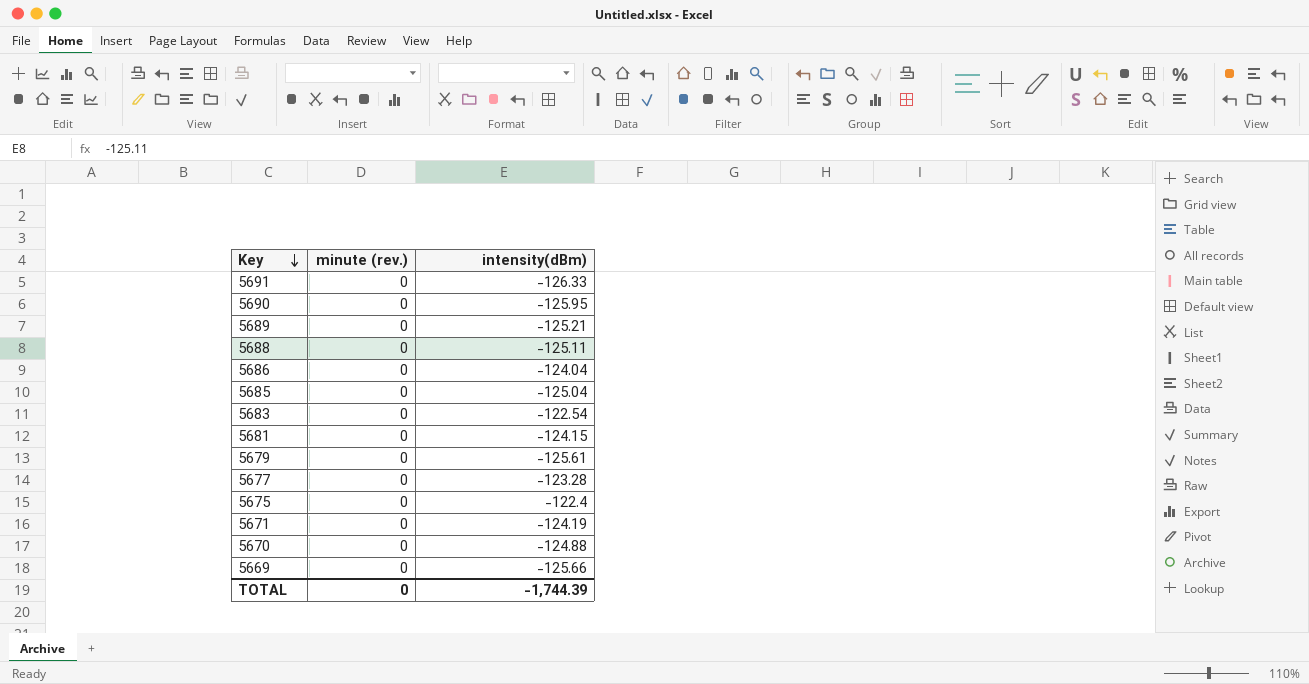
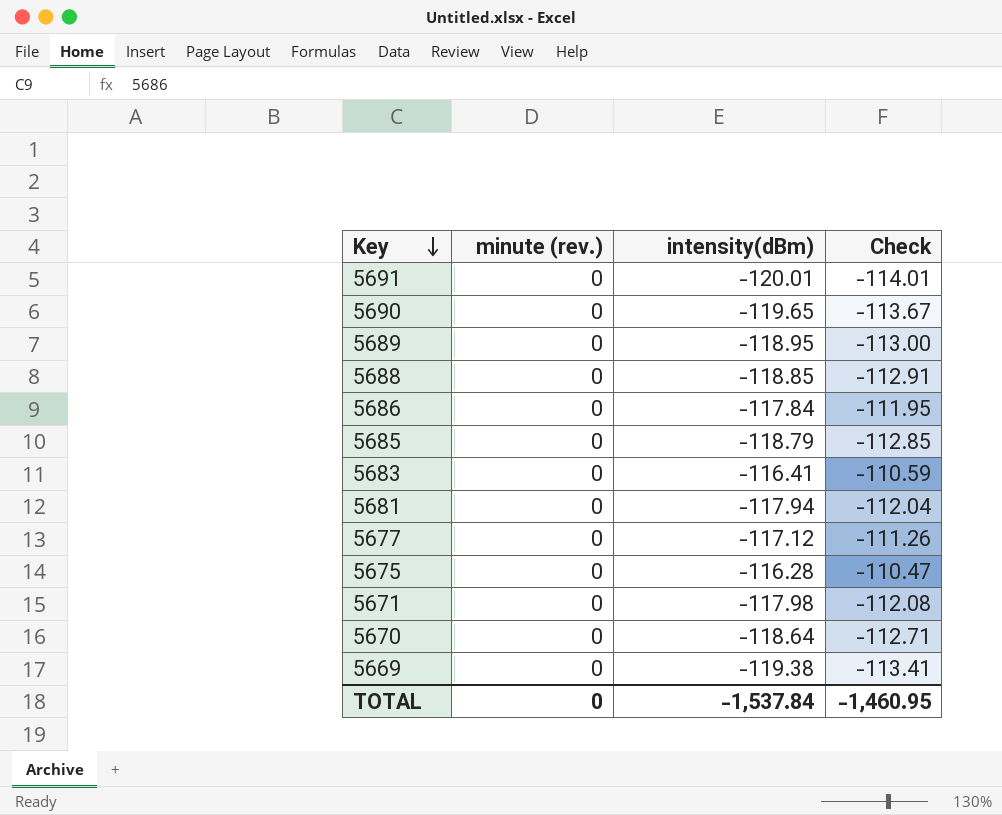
column Check | formula: none -> [intensity(dBm)] * 0.95
row 5679: 0 | -125.61 -> none
5691 | intensity(dBm): -126.33 -> -120.01
5690 | intensity(dBm): -125.95 -> -119.65
5689 | intensity(dBm): -125.21 -> -118.95
5688 | intensity(dBm): -125.11 -> -118.85
5686 | intensity(dBm): -124.04 -> -117.84
5685 | intensity(dBm): -125.04 -> -118.79
5683 | intensity(dBm): -122.54 -> -116.41
5681 | intensity(dBm): -124.15 -> -117.94
5677 | intensity(dBm): -123.28 -> -117.12
5675 | intensity(dBm): -122.4 -> -116.28
5671 | intensity(dBm): -124.19 -> -117.98
5670 | intensity(dBm): -124.88 -> -118.64
5669 | intensity(dBm): -125.66 -> -119.38
TOTAL | intensity(dBm): -1,744.39 -> -1,537.84

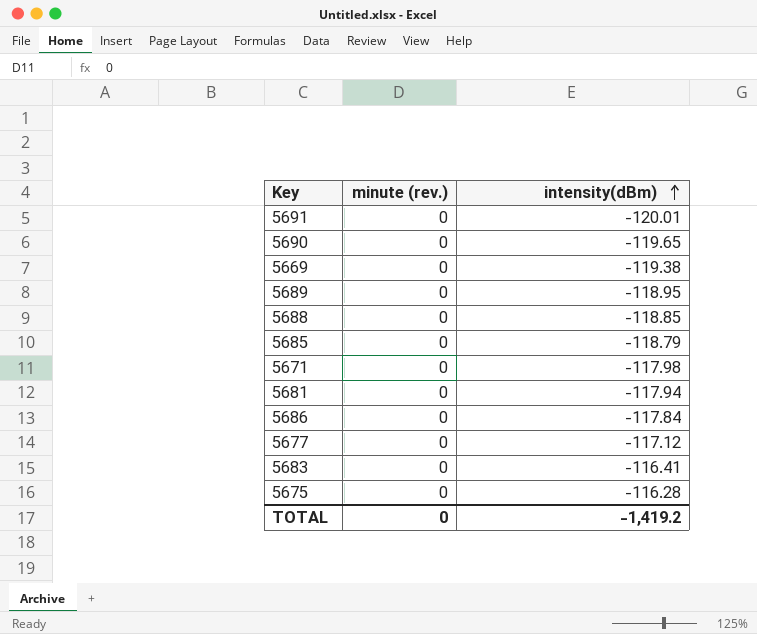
row order: Key descending -> intensity(dBm) ascending
column Check | formula: [intensity(dBm)] * 0.95 -> none
row 5670: 0 | -118.64 | -112.71 -> none
TOTAL | intensity(dBm): -1,537.84 -> -1,419.2

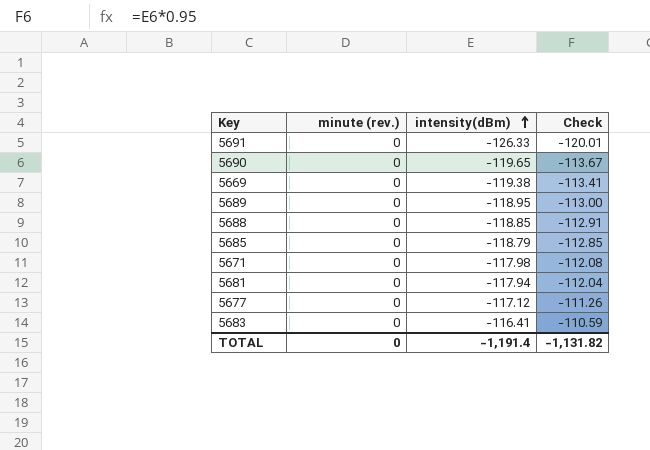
column Check | formula: none -> [intensity(dBm)] * 0.95
row 5686: 0 | -117.84 -> none
row 5675: 0 | -116.28 -> none
5691 | intensity(dBm): -120.01 -> -126.33
TOTAL | intensity(dBm): -1,419.2 -> -1,191.4

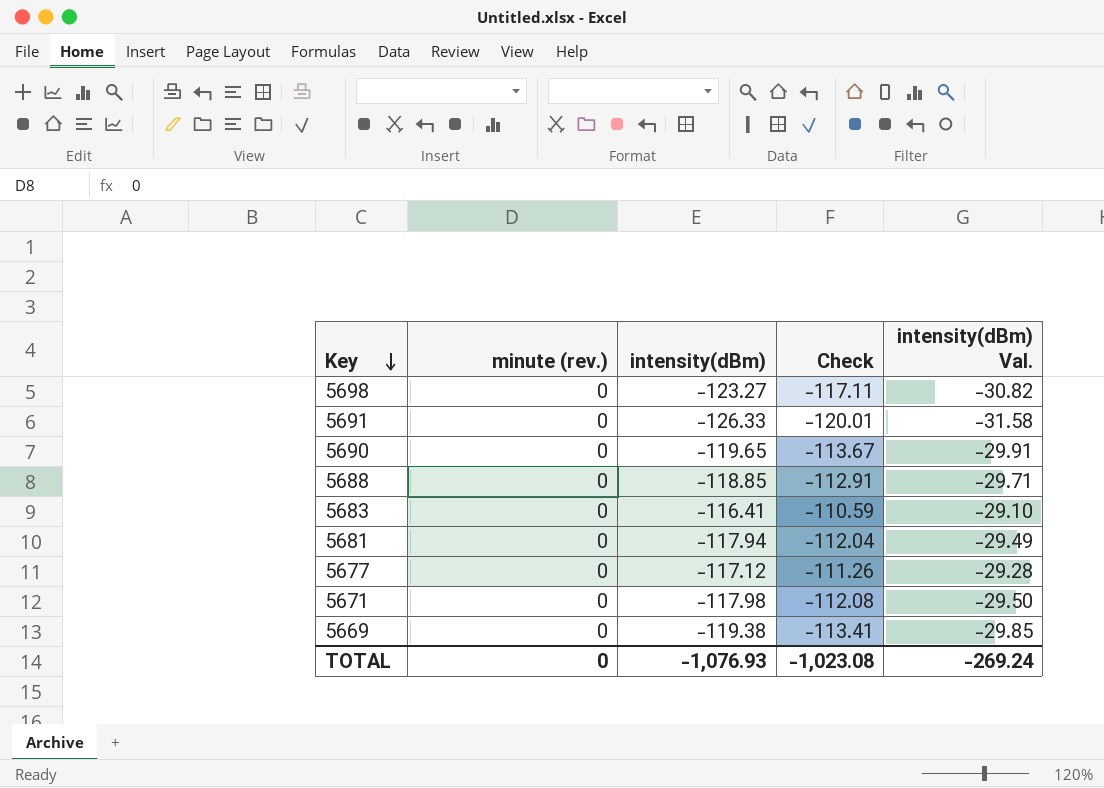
row order: intensity(dBm) ascending -> Key descending
column intensity(dBm) Val. | formula: none -> [intensity(dBm)] * 0.25
row 5689: 0 | -118.95 | -113.00 -> none
row 5685: 0 | -118.79 | -112.85 -> none
row 5698: none -> 0 | -123.27 | -117.11 | -30.82
TOTAL | intensity(dBm): -1,191.4 -> -1,076.93
TOTAL | Check: -1,131.82 -> -1,023.08

